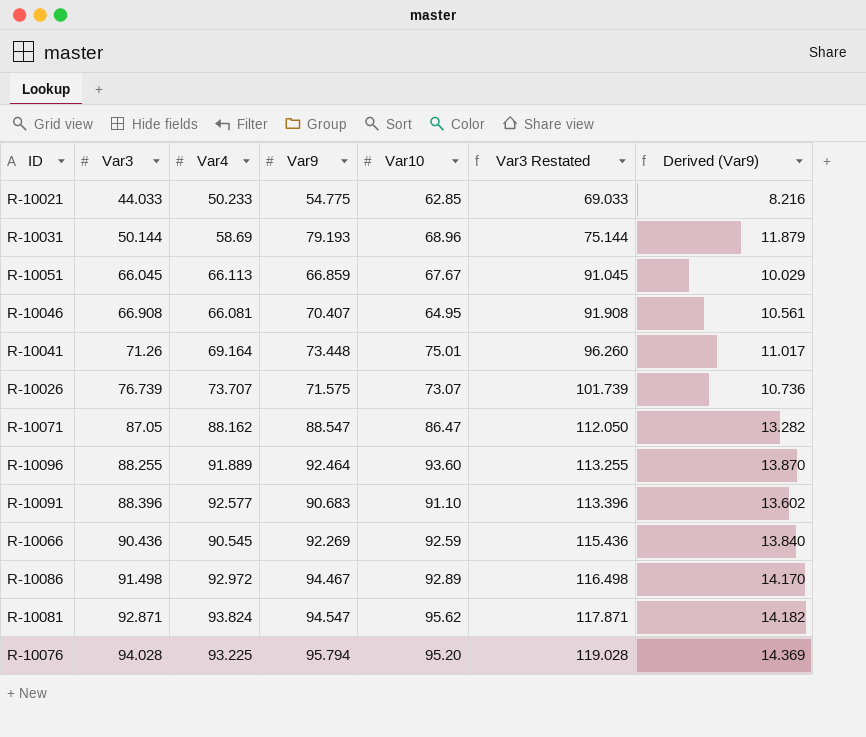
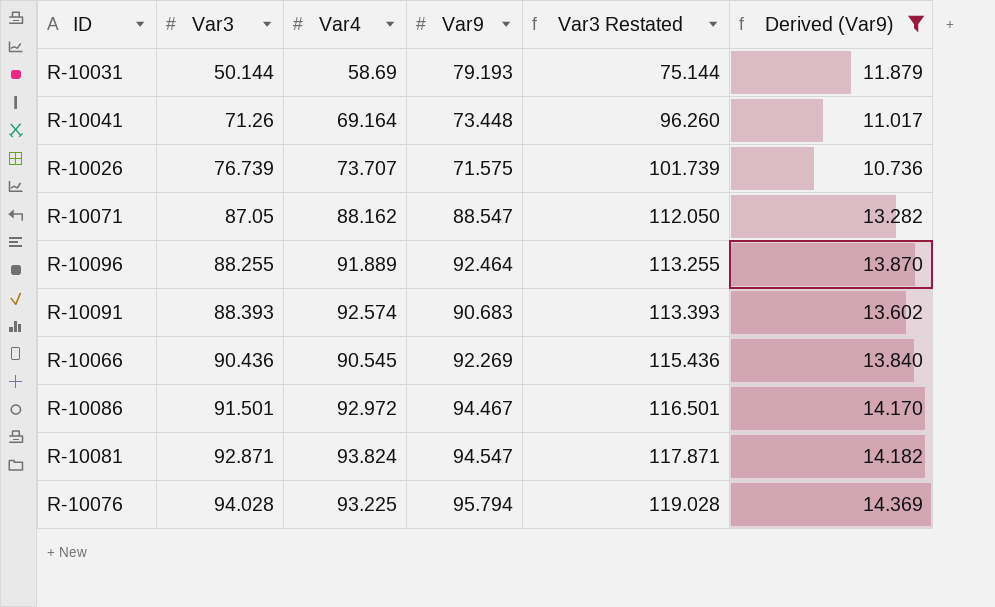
filter: none -> Derived (Var9) >= 10.736
column Var10 | position: 5 -> none
R-10091 | Var3: 88.396 -> 88.393
R-10091 | Var4: 92.577 -> 92.574
R-10091 | Var3 Restated: 113.396 -> 113.393
R-10086 | Var3: 91.498 -> 91.501
R-10086 | Var3 Restated: 116.498 -> 116.501

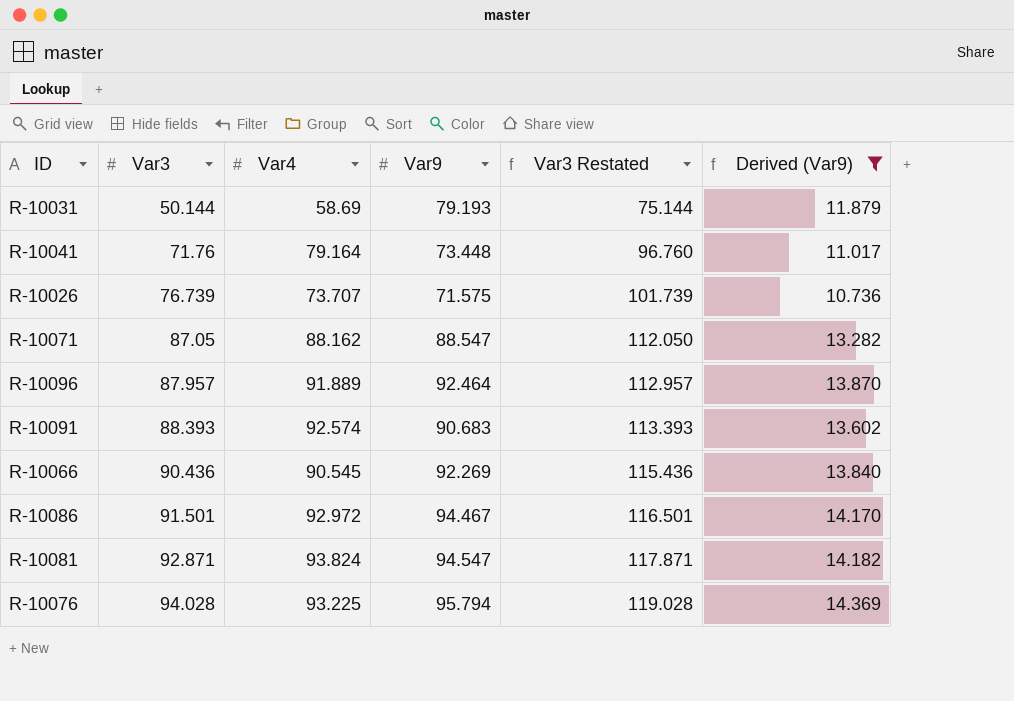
R-10041 | Var3: 71.26 -> 71.76
R-10041 | Var4: 69.164 -> 79.164
R-10041 | Var3 Restated: 96.260 -> 96.760
R-10096 | Var3: 88.255 -> 87.957
R-10096 | Var3 Restated: 113.255 -> 112.957

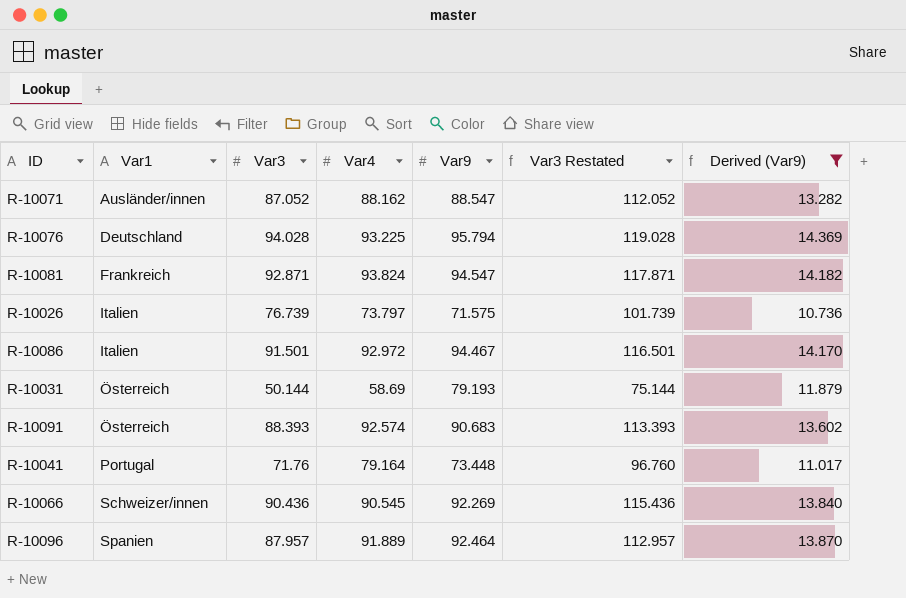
row order: Var3 ascending -> Var1 ascending
column Var1 | position: none -> 2
R-10071 | Var3: 87.05 -> 87.052
R-10071 | Var3 Restated: 112.050 -> 112.052
R-10026 | Var4: 73.707 -> 73.797

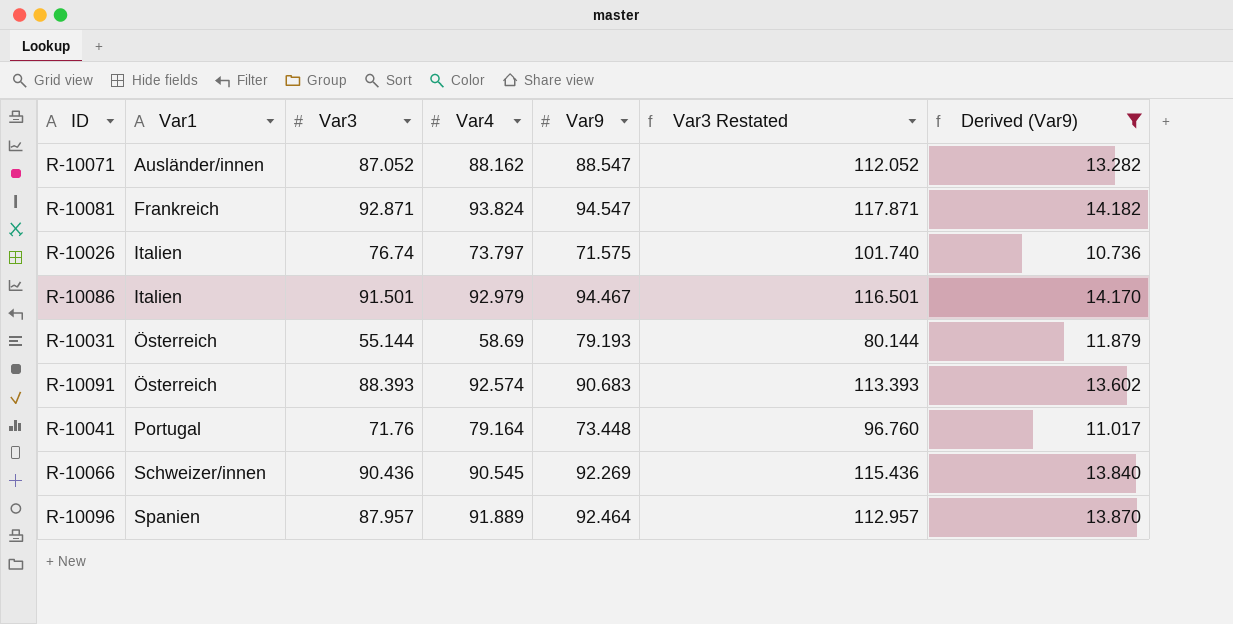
row R-10076: Deutschland | 94.028 | 93.225 | 95.794 | 119.028 | 14.369 -> none
R-10026 | Var3: 76.739 -> 76.74
R-10026 | Var3 Restated: 101.739 -> 101.740
R-10086 | Var4: 92.972 -> 92.979
R-10031 | Var3: 50.144 -> 55.144
R-10031 | Var3 Restated: 75.144 -> 80.144

